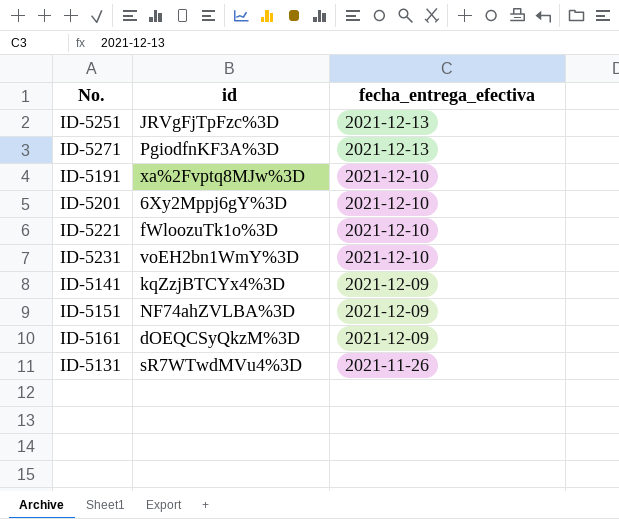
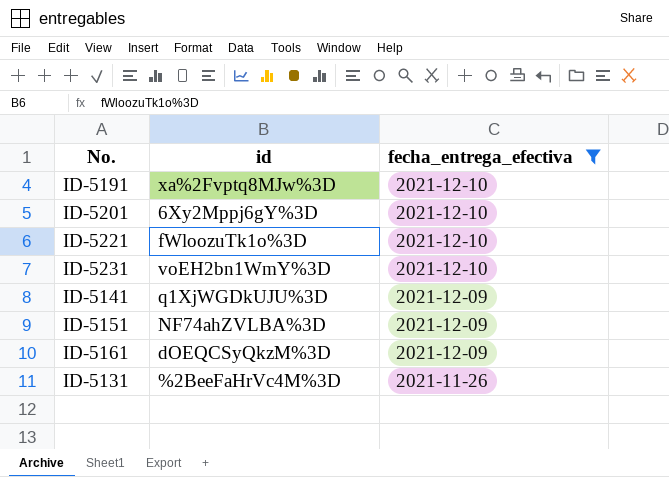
filter: none -> fecha_entrega_efectiva != 2021-12-13
ID-5141 | id: kqZzjBTCYx4%3D -> q1XjWGDkUJU%3D
ID-5131 | id: sR7WTwdMVu4%3D -> %2BeeFaHrVc4M%3D

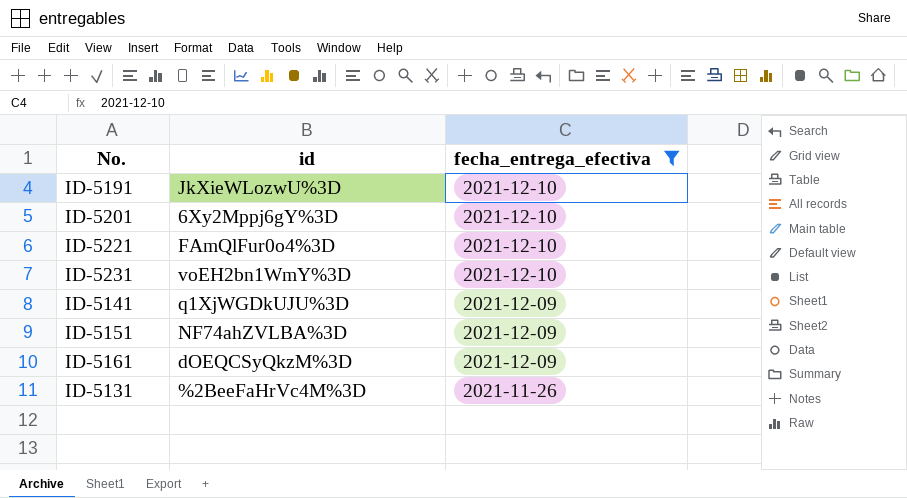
ID-5191 | id: xa%2Fvptq8MJw%3D -> JkXieWLozwU%3D
ID-5221 | id: fWloozuTk1o%3D -> FAmQlFur0o4%3D

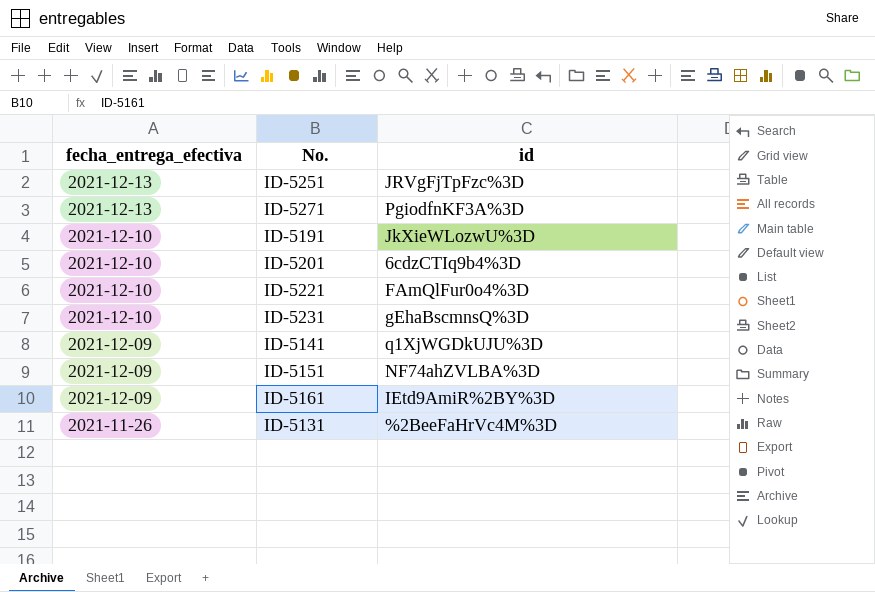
filter: fecha_entrega_efectiva != 2021-12-13 -> none
column fecha_entrega_efectiva | position: 3 -> 1
ID-5201 | id: 6Xy2Mppj6gY%3D -> 6cdzCTIq9b4%3D
ID-5231 | id: voEH2bn1WmY%3D -> gEhaBscmnsQ%3D
ID-5161 | id: dOEQCSyQkzM%3D -> IEtd9AmiR%2BY%3D

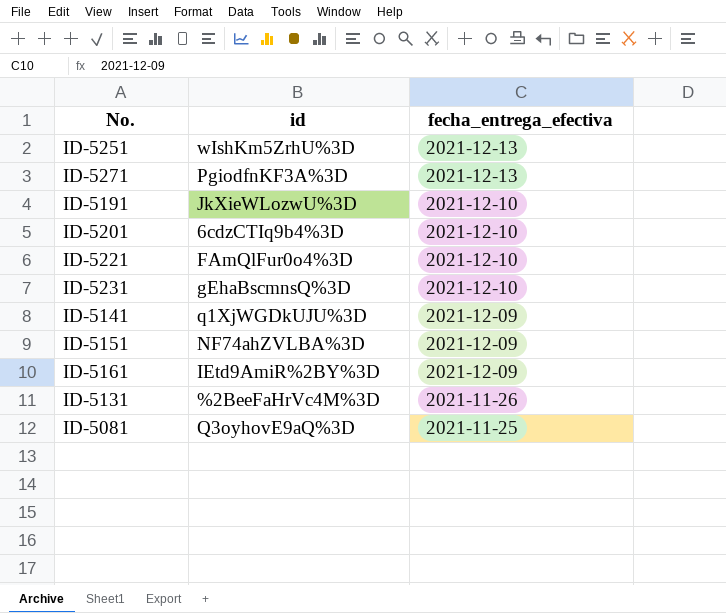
column fecha_entrega_efectiva | position: 1 -> 3
ID-5251 | id: JRVgFjTpFzc%3D -> wIshKm5ZrhU%3D
row ID-5081: none -> Q3oyhovE9aQ%3D | 2021-11-25

